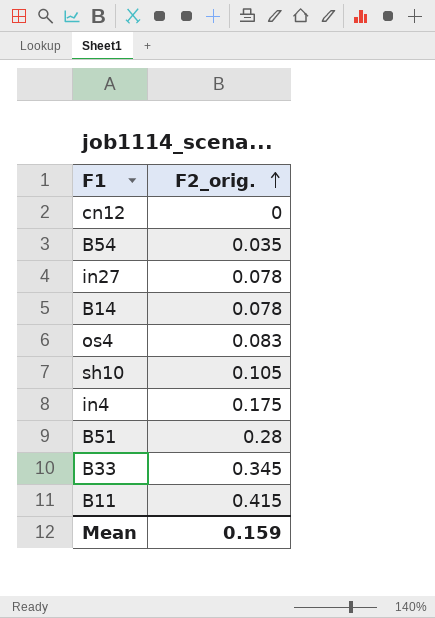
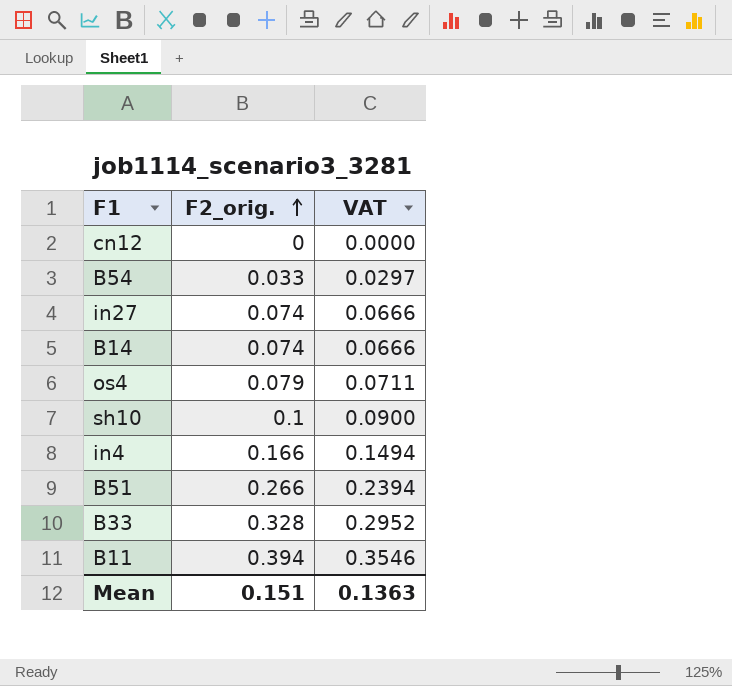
column VAT | formula: none -> [F2_orig.] * 0.9
B54 | F2_orig.: 0.035 -> 0.033
in27 | F2_orig.: 0.078 -> 0.074
B14 | F2_orig.: 0.078 -> 0.074
os4 | F2_orig.: 0.083 -> 0.079
sh10 | F2_orig.: 0.105 -> 0.1
in4 | F2_orig.: 0.175 -> 0.166
B51 | F2_orig.: 0.28 -> 0.266
B33 | F2_orig.: 0.345 -> 0.328
B11 | F2_orig.: 0.415 -> 0.394
Mean | F2_orig.: 0.159 -> 0.151

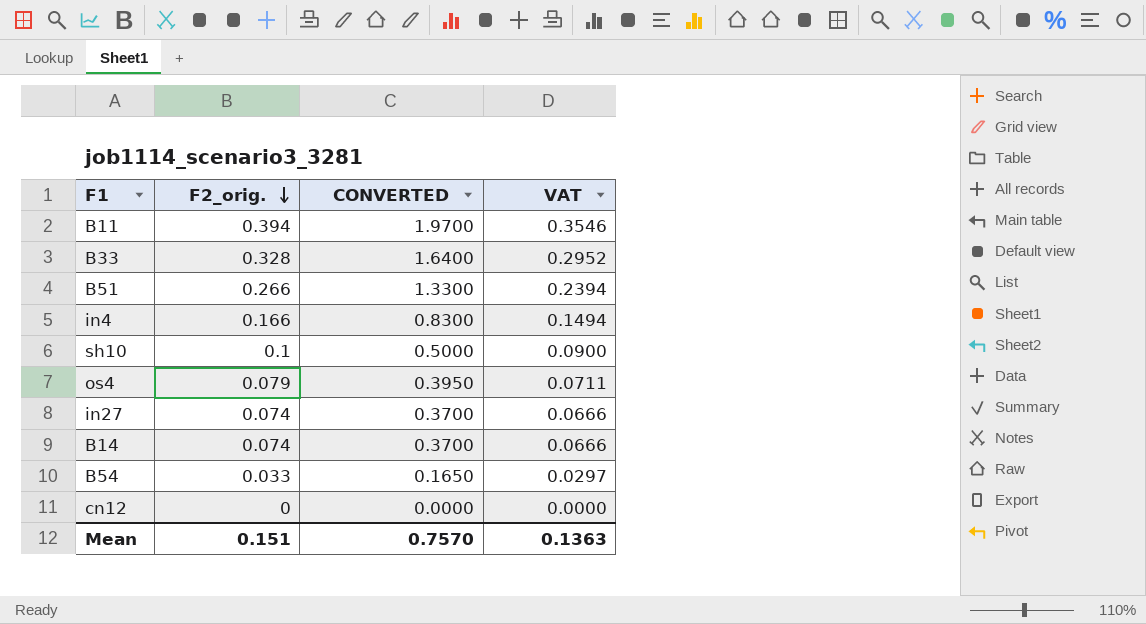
row order: F2_orig. ascending -> F2_orig. descending
column CONVERTED | formula: none -> [F2_orig.] * 5

